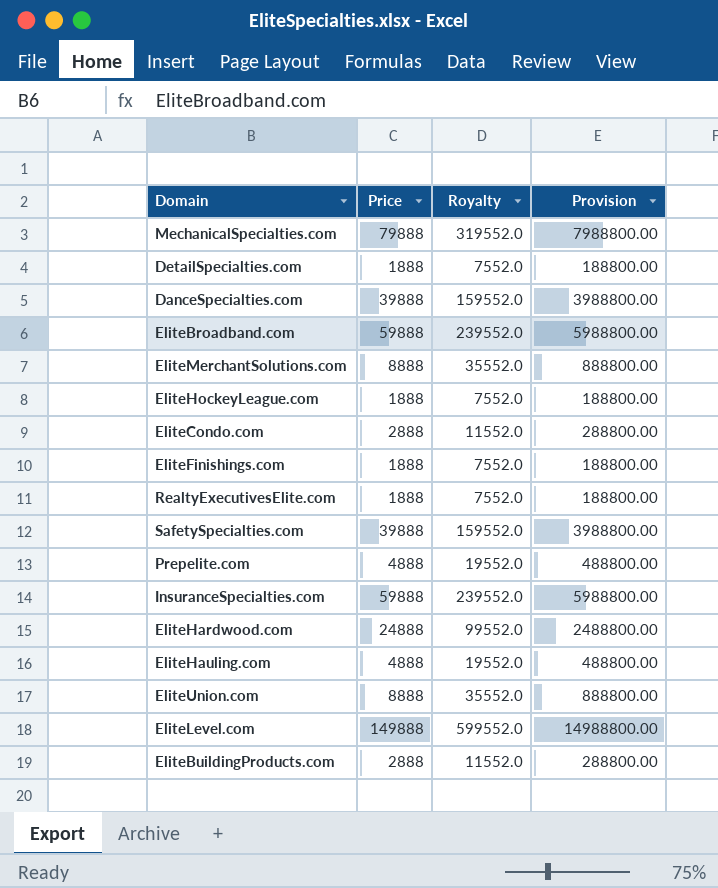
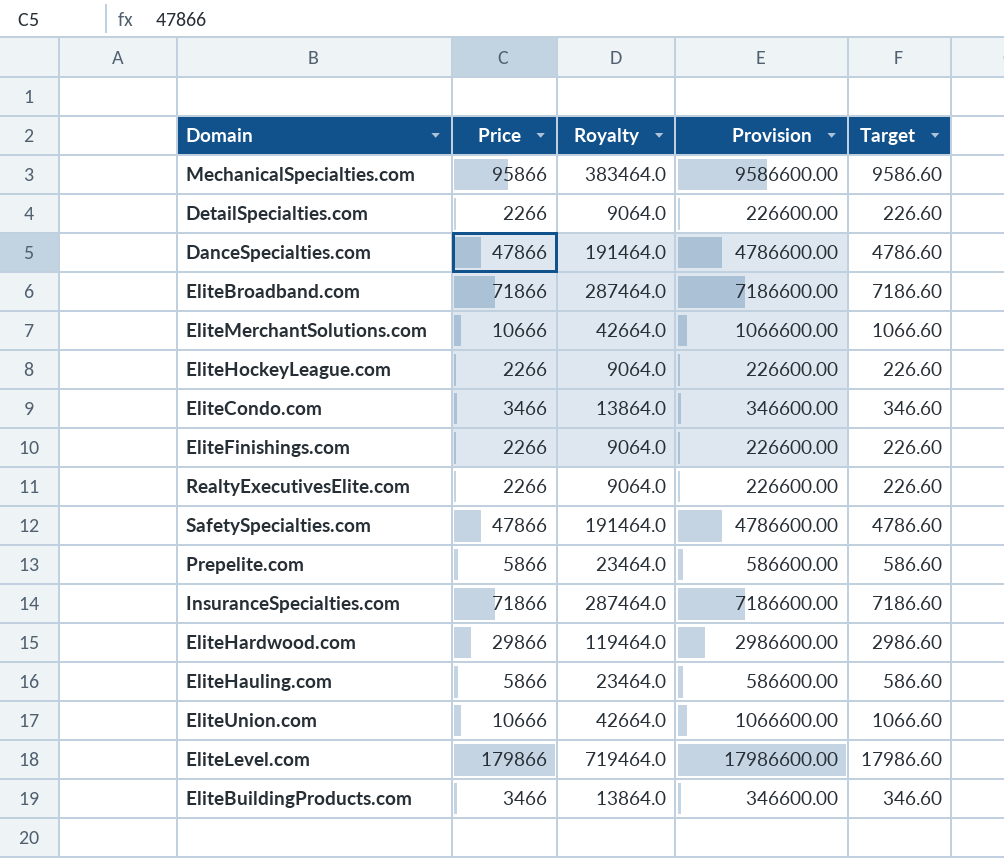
column Target | formula: none -> [Price] * 0.1
MechanicalSpecialties.com | Price: 79888 -> 95866
MechanicalSpecialties.com | Royalty: 319552.0 -> 383464.0
MechanicalSpecialties.com | Provision: 7988800.00 -> 9586600.00
DetailSpecialties.com | Price: 1888 -> 2266
DetailSpecialties.com | Royalty: 7552.0 -> 9064.0
DetailSpecialties.com | Provision: 188800.00 -> 226600.00
DanceSpecialties.com | Price: 39888 -> 47866
DanceSpecialties.com | Royalty: 159552.0 -> 191464.0
DanceSpecialties.com | Provision: 3988800.00 -> 4786600.00
EliteBroadband.com | Price: 59888 -> 71866
EliteBroadband.com | Royalty: 239552.0 -> 287464.0
EliteBroadband.com | Provision: 5988800.00 -> 7186600.00
EliteMerchantSolutions.com | Price: 8888 -> 10666
EliteMerchantSolutions.com | Royalty: 35552.0 -> 42664.0
EliteMerchantSolutions.com | Provision: 888800.00 -> 1066600.00
EliteHockeyLeague.com | Price: 1888 -> 2266
EliteHockeyLeague.com | Royalty: 7552.0 -> 9064.0
EliteHockeyLeague.com | Provision: 188800.00 -> 226600.00
EliteCondo.com | Price: 2888 -> 3466
EliteCondo.com | Royalty: 11552.0 -> 13864.0
EliteCondo.com | Provision: 288800.00 -> 346600.00
EliteFinishings.com | Price: 1888 -> 2266
EliteFinishings.com | Royalty: 7552.0 -> 9064.0
EliteFinishings.com | Provision: 188800.00 -> 226600.00
RealtyExecutivesElite.com | Price: 1888 -> 2266
RealtyExecutivesElite.com | Royalty: 7552.0 -> 9064.0
RealtyExecutivesElite.com | Provision: 188800.00 -> 226600.00
SafetySpecialties.com | Price: 39888 -> 47866
SafetySpecialties.com | Royalty: 159552.0 -> 191464.0
SafetySpecialties.com | Provision: 3988800.00 -> 4786600.00
Prepelite.com | Price: 4888 -> 5866
Prepelite.com | Royalty: 19552.0 -> 23464.0
Prepelite.com | Provision: 488800.00 -> 586600.00
InsuranceSpecialties.com | Price: 59888 -> 71866
InsuranceSpecialties.com | Royalty: 239552.0 -> 287464.0
InsuranceSpecialties.com | Provision: 5988800.00 -> 7186600.00
EliteHardwood.com | Price: 24888 -> 29866
EliteHardwood.com | Royalty: 99552.0 -> 119464.0
EliteHardwood.com | Provision: 2488800.00 -> 2986600.00
EliteHauling.com | Price: 4888 -> 5866
EliteHauling.com | Royalty: 19552.0 -> 23464.0
EliteHauling.com | Provision: 488800.00 -> 586600.00
EliteUnion.com | Price: 8888 -> 10666
EliteUnion.com | Royalty: 35552.0 -> 42664.0
EliteUnion.com | Provision: 888800.00 -> 1066600.00
EliteLevel.com | Price: 149888 -> 179866
EliteLevel.com | Royalty: 599552.0 -> 719464.0
EliteLevel.com | Provision: 14988800.00 -> 17986600.00
EliteBuildingProducts.com | Price: 2888 -> 3466
EliteBuildingProducts.com | Royalty: 11552.0 -> 13864.0
EliteBuildingProducts.com | Provision: 288800.00 -> 346600.00

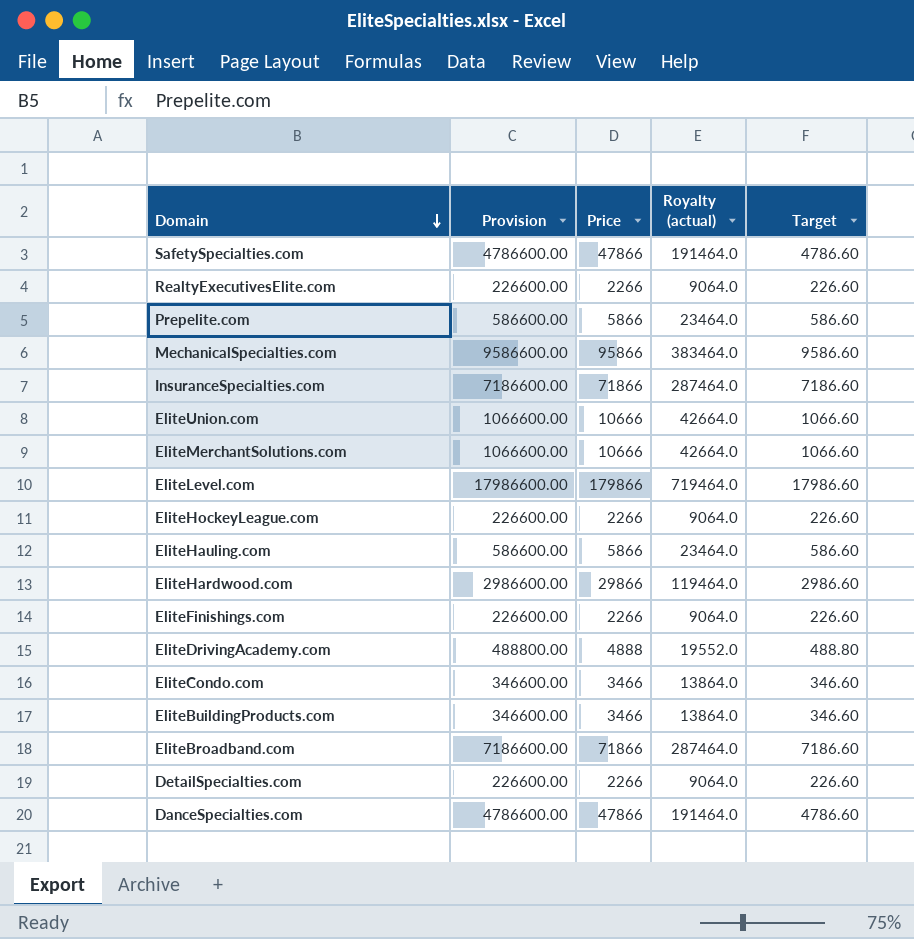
row order: none -> Domain descending
column Provision | position: 4 -> 2
column name: Royalty -> Royalty (actual)
row EliteDrivingAcademy.com: none -> 488800.00 | 4888 | 19552.0 | 488.80

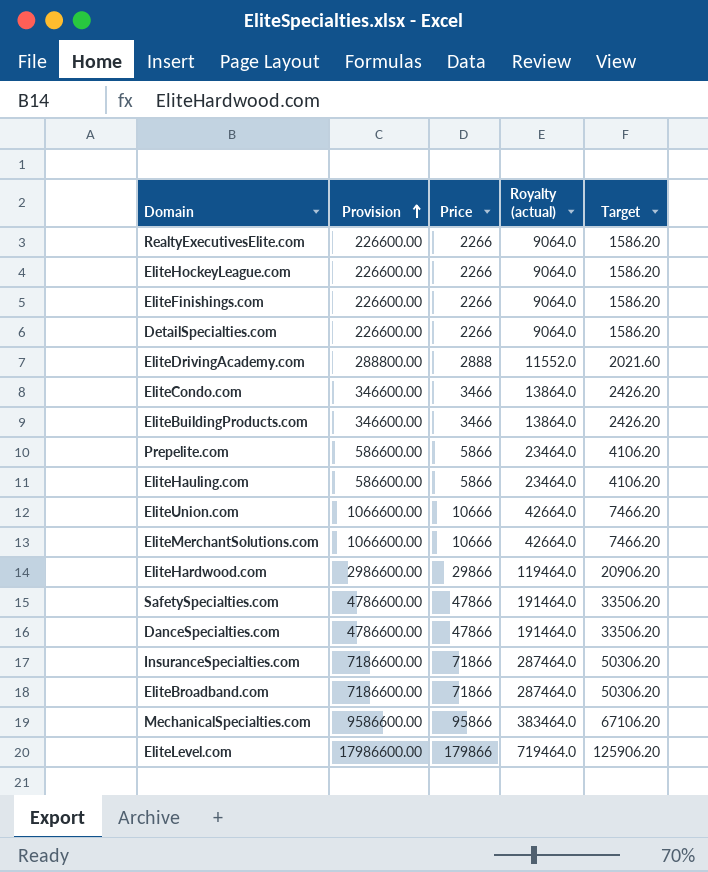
row order: Domain descending -> Provision ascending
column Target | formula: [Price] * 0.1 -> [Price] * 0.7
EliteDrivingAcademy.com | Provision: 488800.00 -> 288800.00
EliteDrivingAcademy.com | Price: 4888 -> 2888
EliteDrivingAcademy.com | Royalty (actual): 19552.0 -> 11552.0

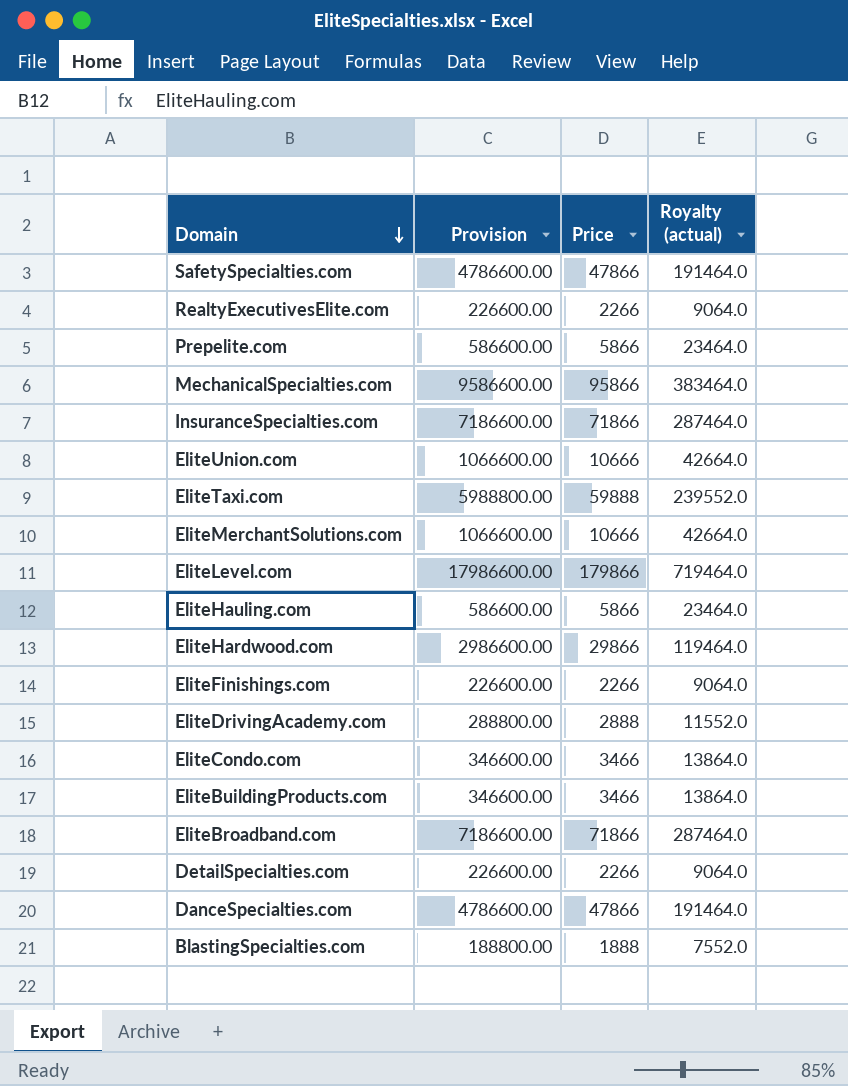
row order: Provision ascending -> Domain descending
column Target | formula: [Price] * 0.7 -> none
row EliteHockeyLeague.com: 226600.00 | 2266 | 9064.0 | 1586.20 -> none
row EliteTaxi.com: none -> 5988800.00 | 59888 | 239552.0
row BlastingSpecialties.com: none -> 188800.00 | 1888 | 7552.0

